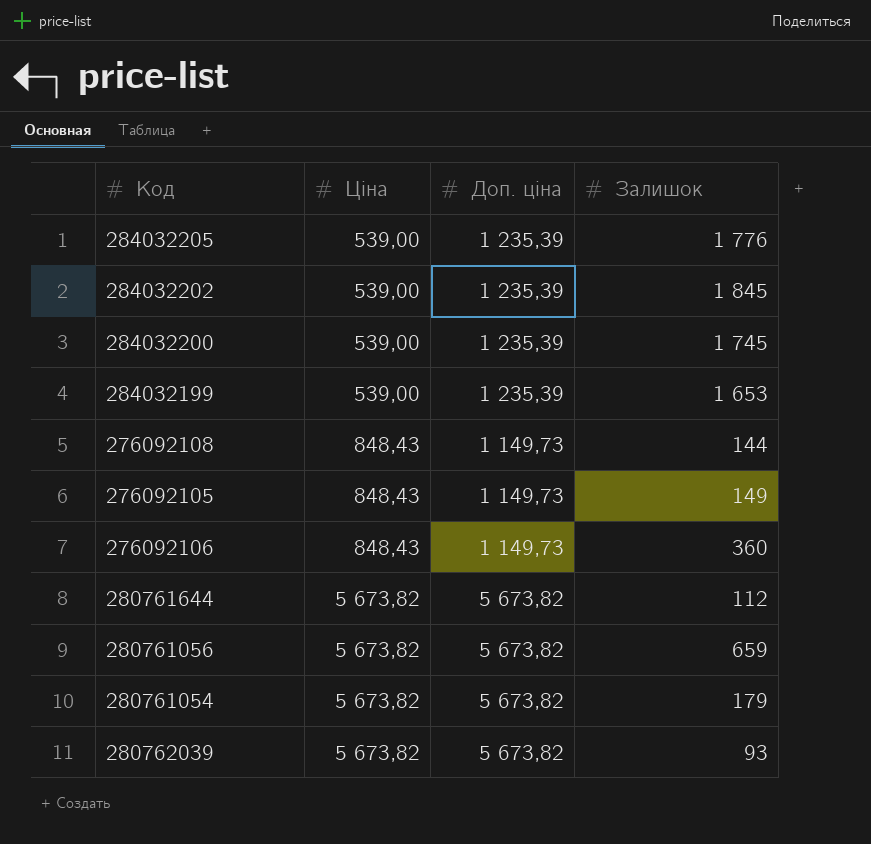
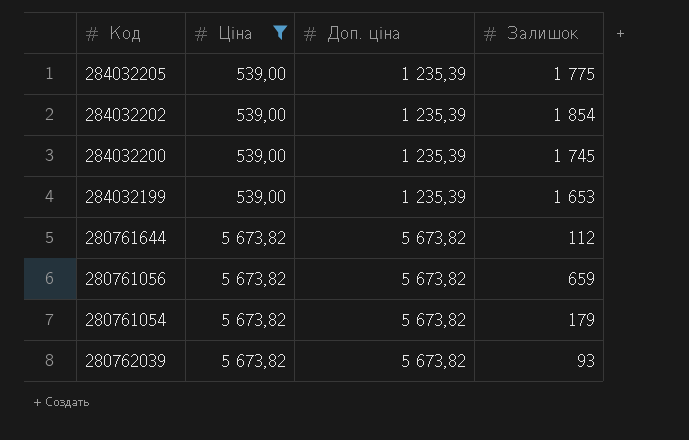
filter: none -> Ціна != 848,43
284032205 | Залишок: 1 776 -> 1 775
284032202 | Залишок: 1 845 -> 1 854

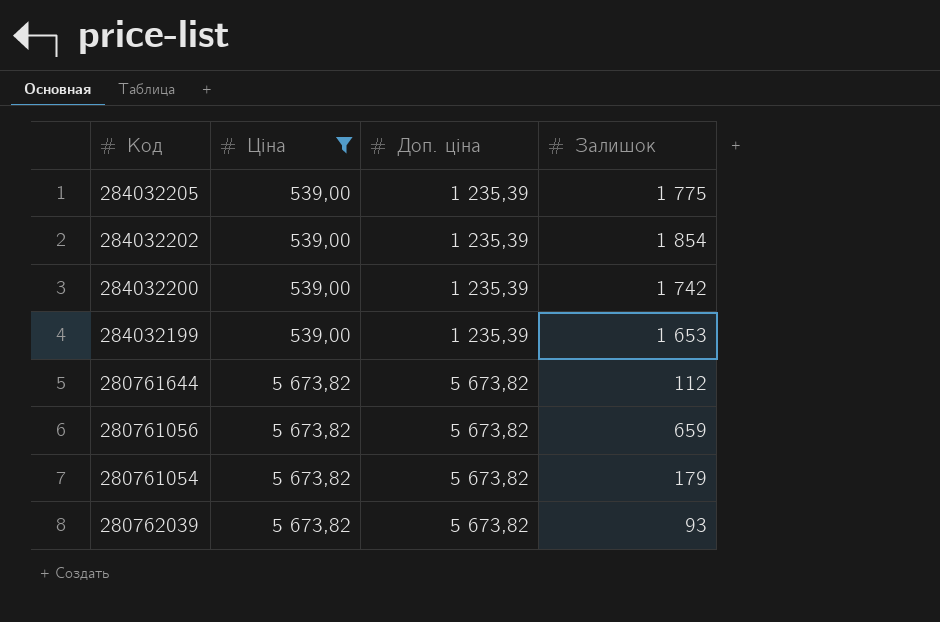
284032200 | Залишок: 1 745 -> 1 742

